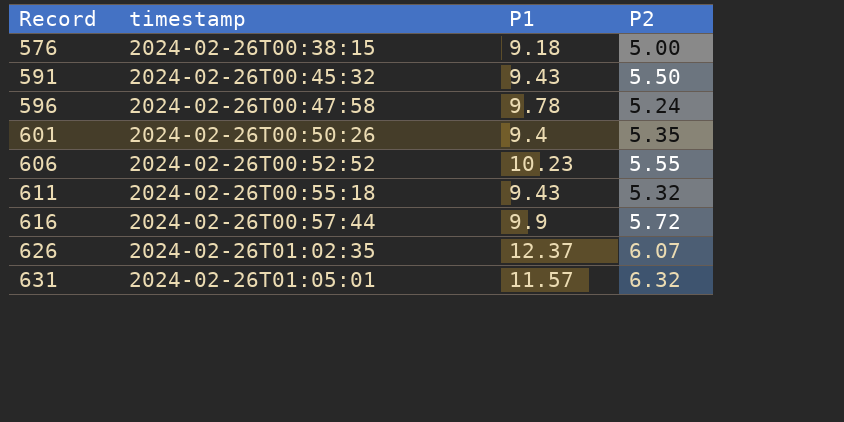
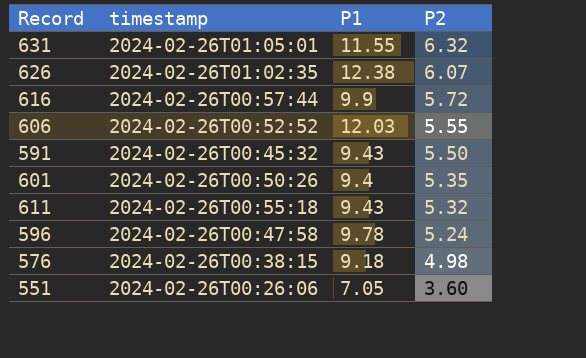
row order: Record ascending -> P2 descending
631 | P1: 11.57 -> 11.55
626 | P1: 12.37 -> 12.38
606 | P1: 10.23 -> 12.03
576 | P2: 5.00 -> 4.98
row 551: none -> 2024-02-26T00:26:06 | 7.05 | 3.60

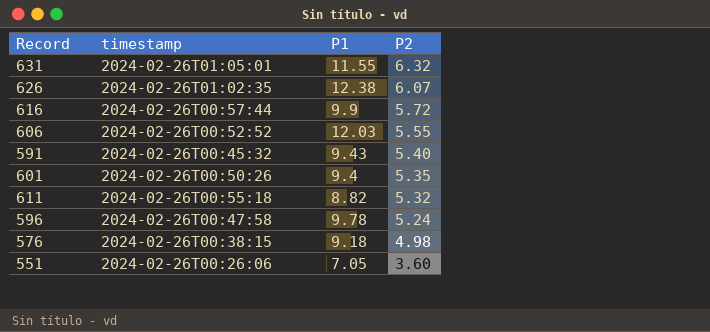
591 | P2: 5.50 -> 5.40
611 | P1: 9.43 -> 8.82

